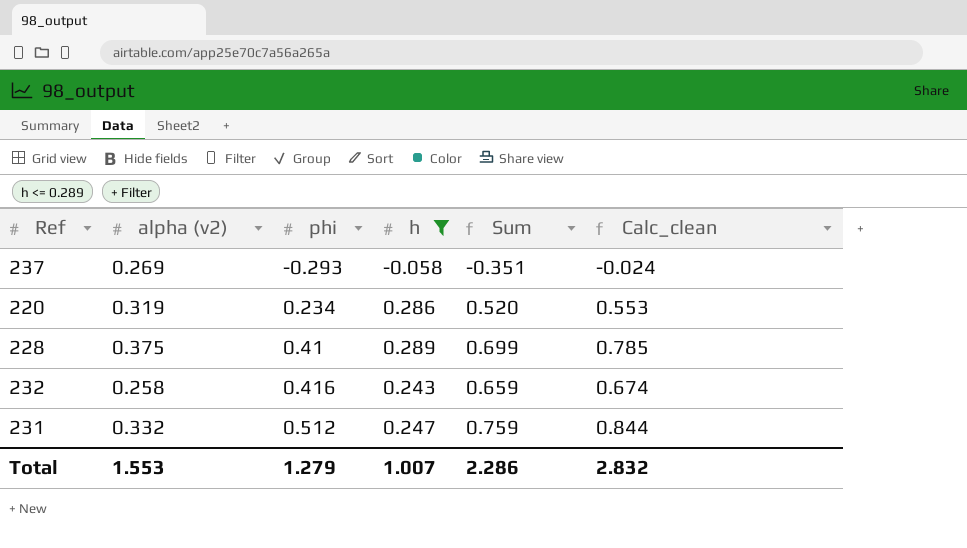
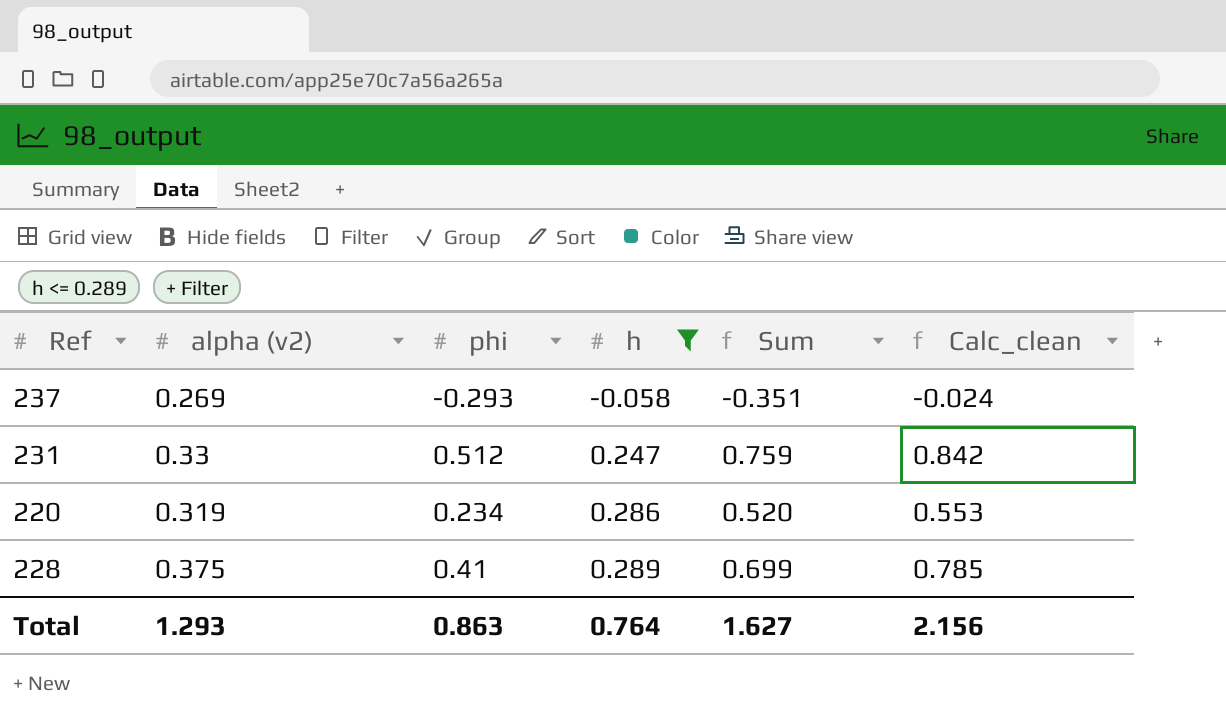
row order: phi ascending -> h ascending
row 232: 0.258 | 0.416 | 0.243 | 0.659 | 0.674 -> none
231 | alpha (v2): 0.332 -> 0.33
231 | Calc_clean: 0.844 -> 0.842
Total | alpha (v2): 1.553 -> 1.293
Total | phi: 1.279 -> 0.863
Total | h: 1.007 -> 0.764
Total | Sum: 2.286 -> 1.627
Total | Calc_clean: 2.832 -> 2.156

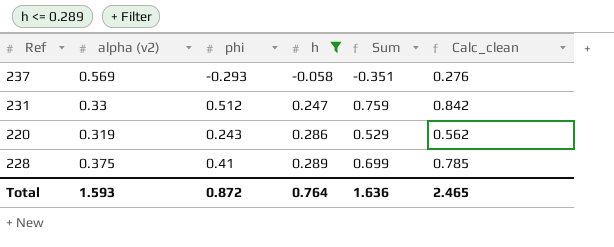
237 | alpha (v2): 0.269 -> 0.569
237 | Calc_clean: -0.024 -> 0.276
220 | phi: 0.234 -> 0.243
220 | Sum: 0.520 -> 0.529
220 | Calc_clean: 0.553 -> 0.562
Total | alpha (v2): 1.293 -> 1.593
Total | phi: 0.863 -> 0.872
Total | Sum: 1.627 -> 1.636
Total | Calc_clean: 2.156 -> 2.465

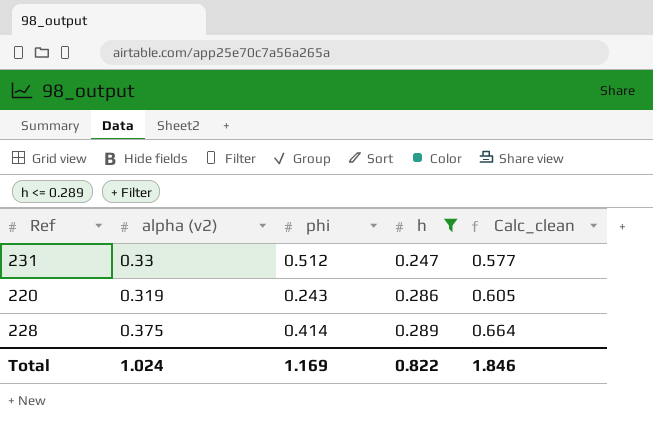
column Sum | formula: [phi] + [h] -> none
column Calc_clean | formula: [alpha (v2)] + [phi] -> [alpha (v2)] + [h]
row 237: 0.569 | -0.293 | -0.058 | -0.351 | 0.276 -> none
228 | phi: 0.41 -> 0.414
Total | alpha (v2): 1.593 -> 1.024
Total | phi: 0.872 -> 1.169
Total | h: 0.764 -> 0.822
Total | Calc_clean: 2.465 -> 1.846

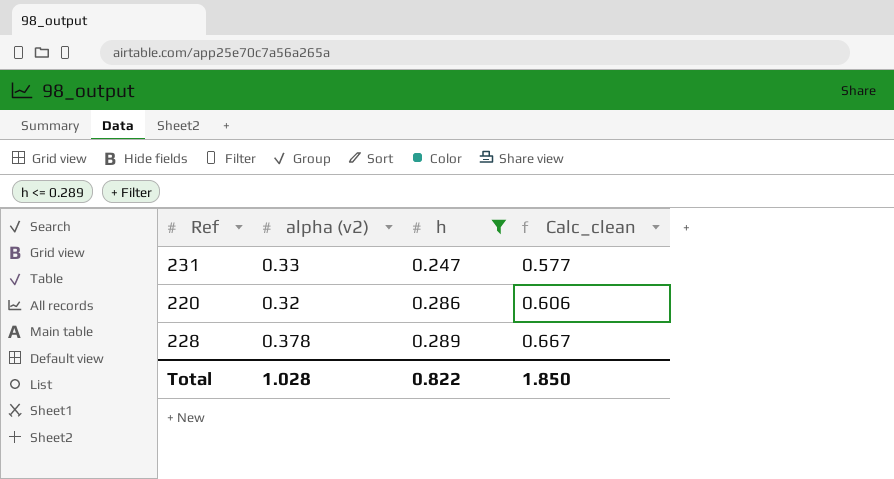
column phi | position: 3 -> none
220 | alpha (v2): 0.319 -> 0.32
220 | Calc_clean: 0.605 -> 0.606
228 | alpha (v2): 0.375 -> 0.378
228 | Calc_clean: 0.664 -> 0.667
Total | alpha (v2): 1.024 -> 1.028
Total | Calc_clean: 1.846 -> 1.850

